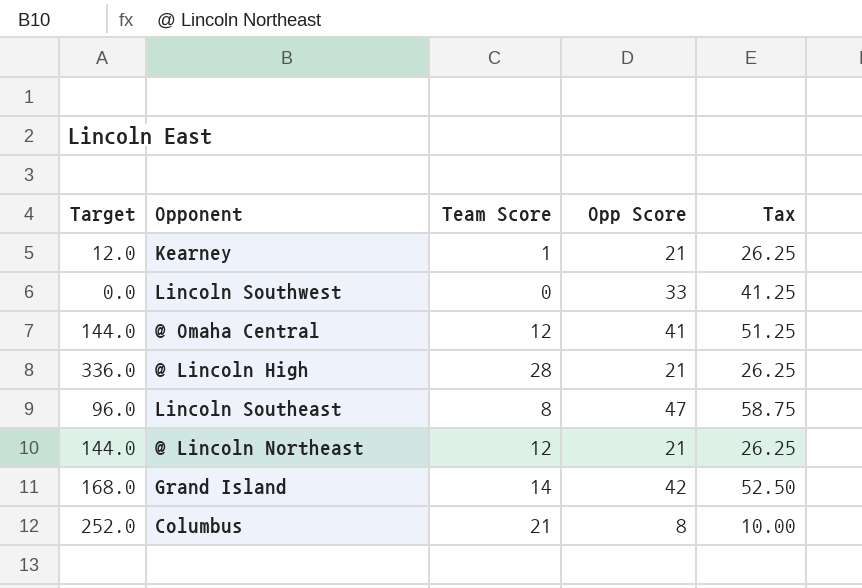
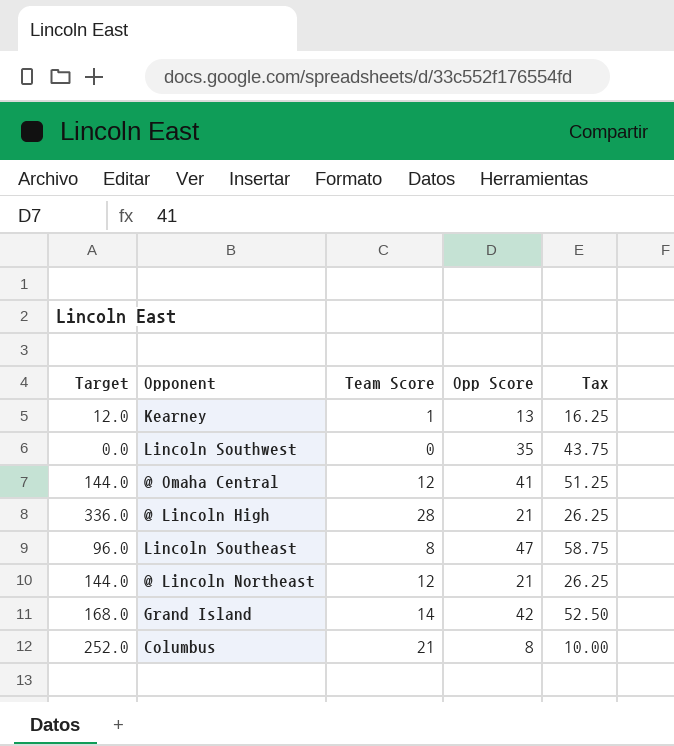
Kearney | Opp Score: 21 -> 13
Kearney | Tax: 26.25 -> 16.25
Lincoln Southwest | Opp Score: 33 -> 35
Lincoln Southwest | Tax: 41.25 -> 43.75

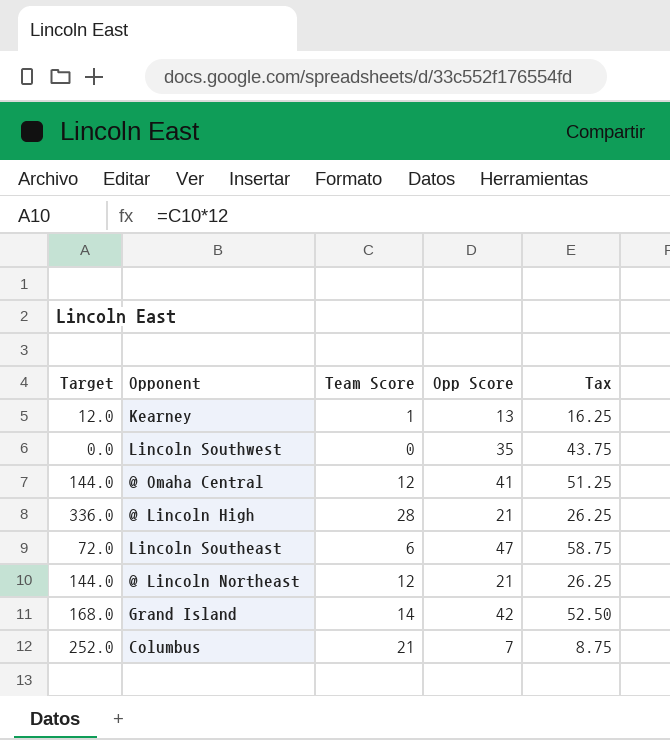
Lincoln Southeast | Target: 96.0 -> 72.0
Lincoln Southeast | Team Score: 8 -> 6
Columbus | Opp Score: 8 -> 7
Columbus | Tax: 10.00 -> 8.75

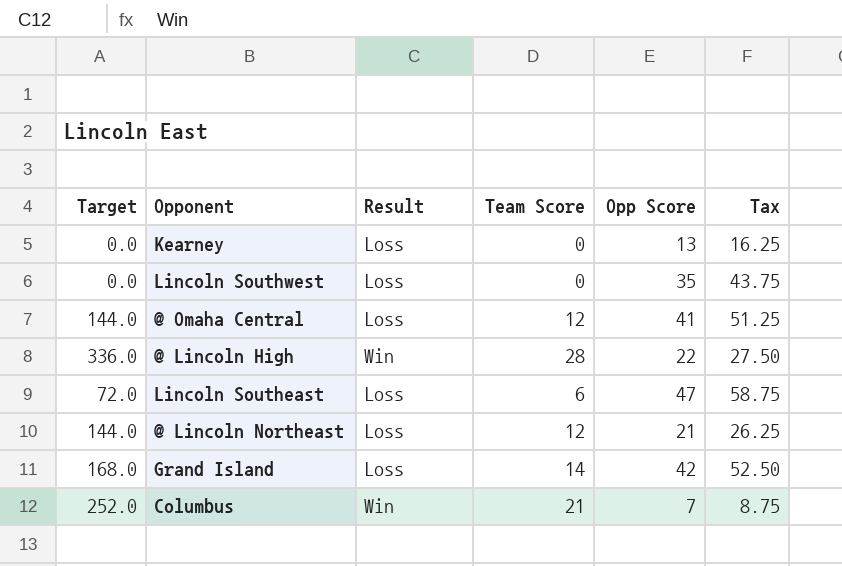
column Result | position: none -> 3
Kearney | Target: 12.0 -> 0.0
Kearney | Team Score: 1 -> 0
@ Lincoln High | Opp Score: 21 -> 22
@ Lincoln High | Tax: 26.25 -> 27.50

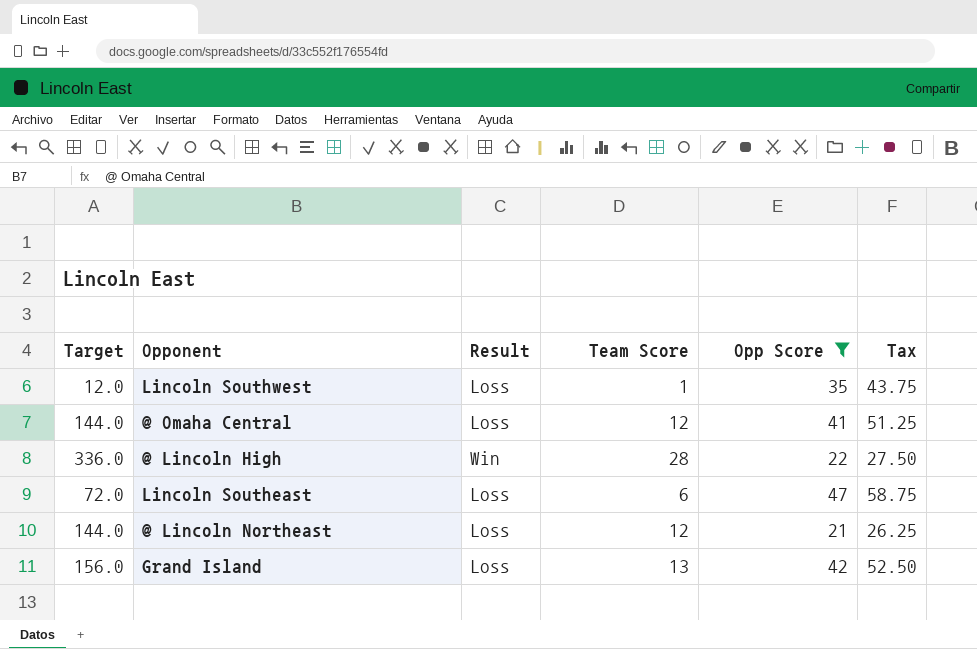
filter: none -> Opp Score >= 21
Lincoln Southwest | Target: 0.0 -> 12.0
Lincoln Southwest | Team Score: 0 -> 1
Grand Island | Target: 168.0 -> 156.0
Grand Island | Team Score: 14 -> 13

